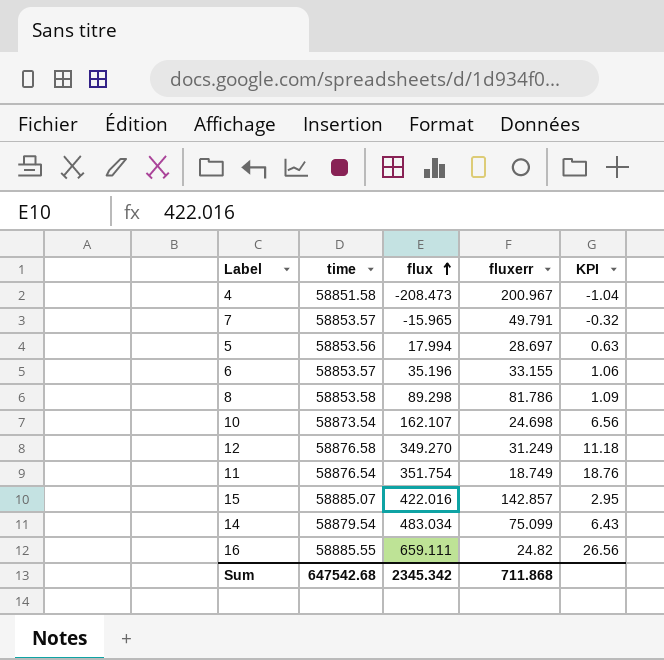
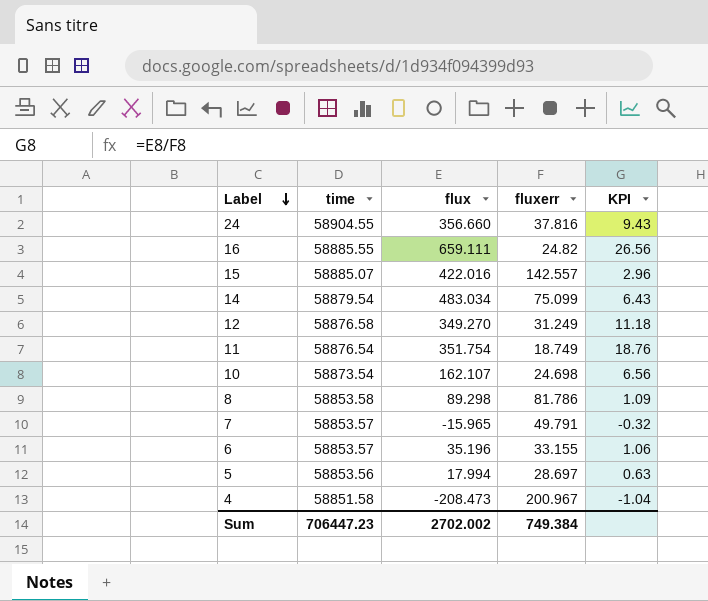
row order: flux ascending -> Label descending
row 24: none -> 58904.55 | 356.660 | 37.816 | 9.43
15 | fluxerr: 142.857 -> 142.557
15 | KPI: 2.95 -> 2.96
Sum | time: 647542.68 -> 706447.23
Sum | flux: 2345.342 -> 2702.002
Sum | fluxerr: 711.868 -> 749.384

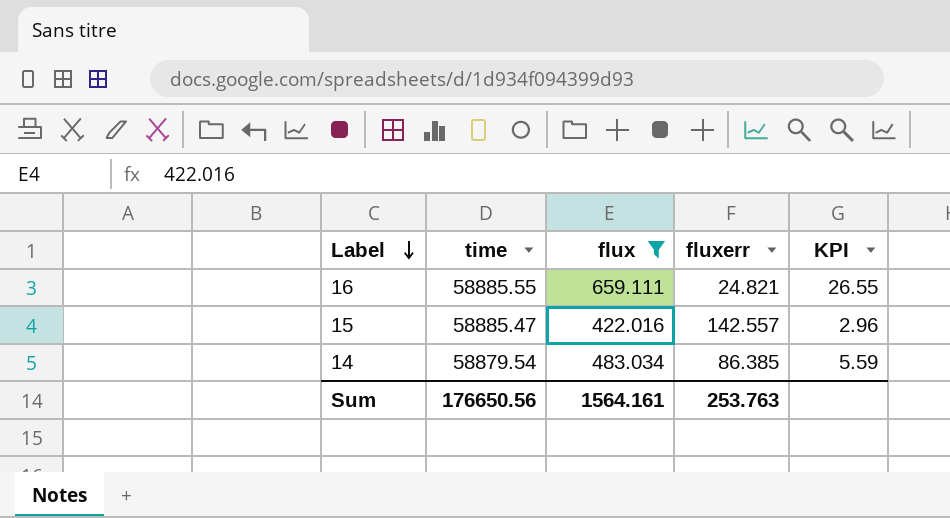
filter: none -> flux >= 422.016
16 | fluxerr: 24.82 -> 24.821
16 | KPI: 26.56 -> 26.55
15 | time: 58885.07 -> 58885.47
14 | fluxerr: 75.099 -> 86.385
14 | KPI: 6.43 -> 5.59
Sum | time: 706447.23 -> 176650.56
Sum | flux: 2702.002 -> 1564.161
Sum | fluxerr: 749.384 -> 253.763

